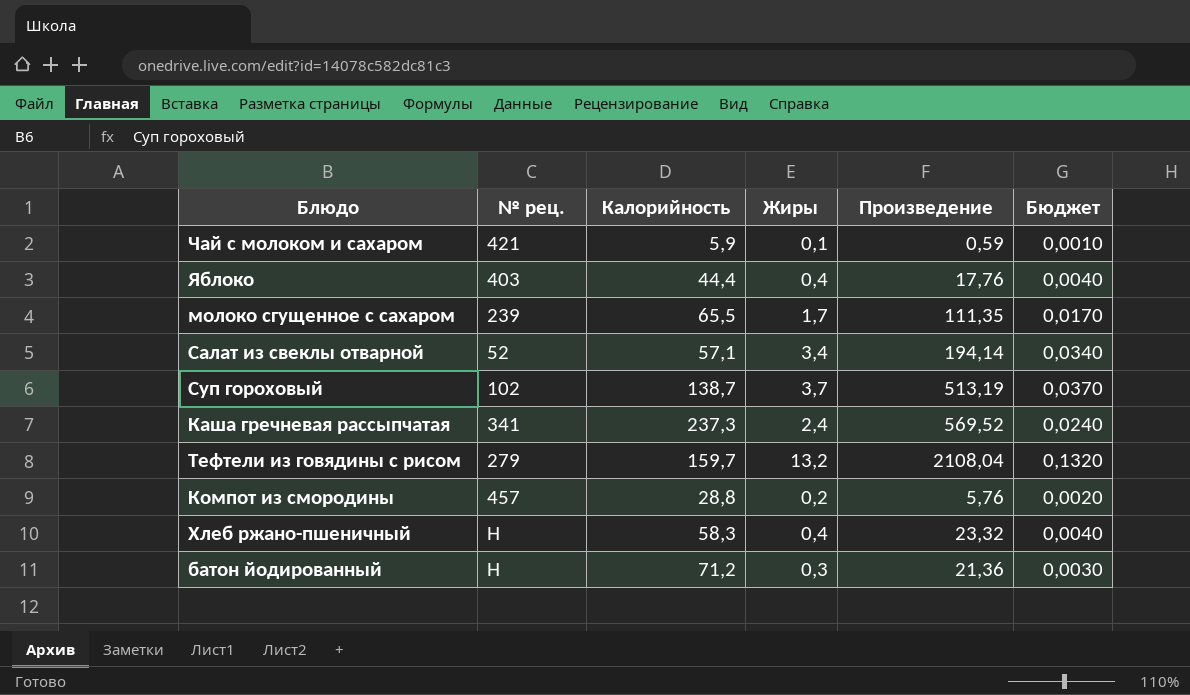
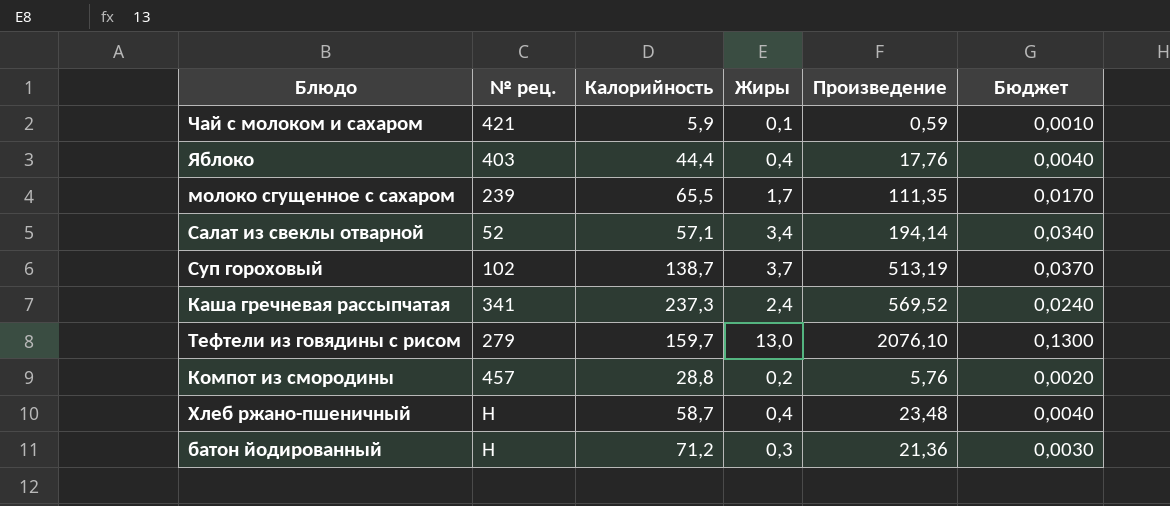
Тефтели из говядины с рисом | Жиры: 13,2 -> 13,0
Тефтели из говядины с рисом | Произведение: 2108,04 -> 2076,10
Тефтели из говядины с рисом | Бюджет: 0,1320 -> 0,1300
Хлеб ржано-пшеничный | Калорийность: 58,3 -> 58,7
Хлеб ржано-пшеничный | Произведение: 23,32 -> 23,48

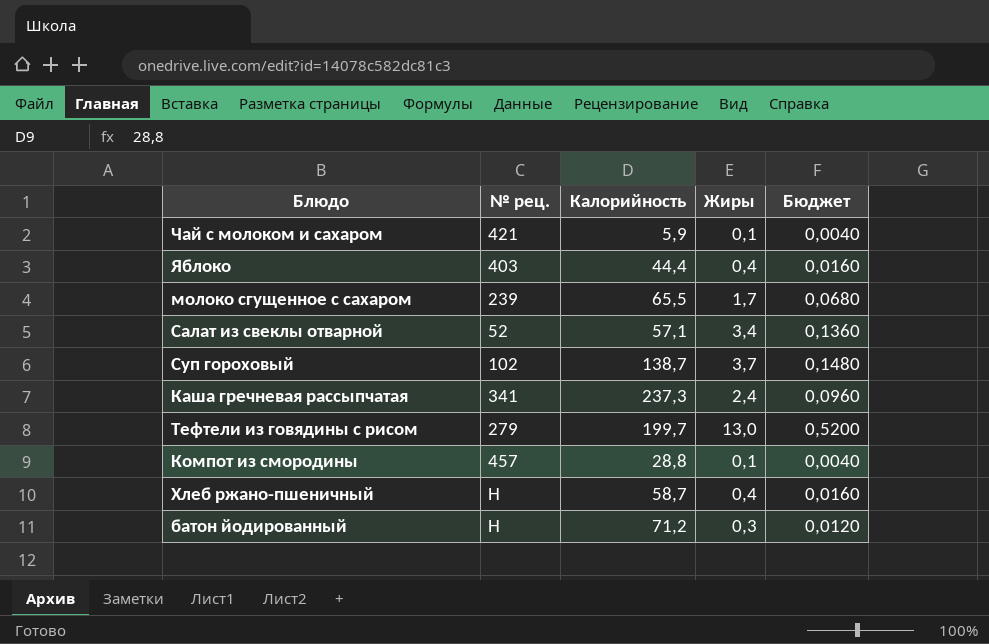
column Произведение | formula: [Калорийность] * [Жиры] -> none
column Бюджет | formula: [Жиры] * 0,01 -> [Жиры] * 0,04
Тефтели из говядины с рисом | Калорийность: 159,7 -> 199,7
Компот из смородины | Жиры: 0,2 -> 0,1

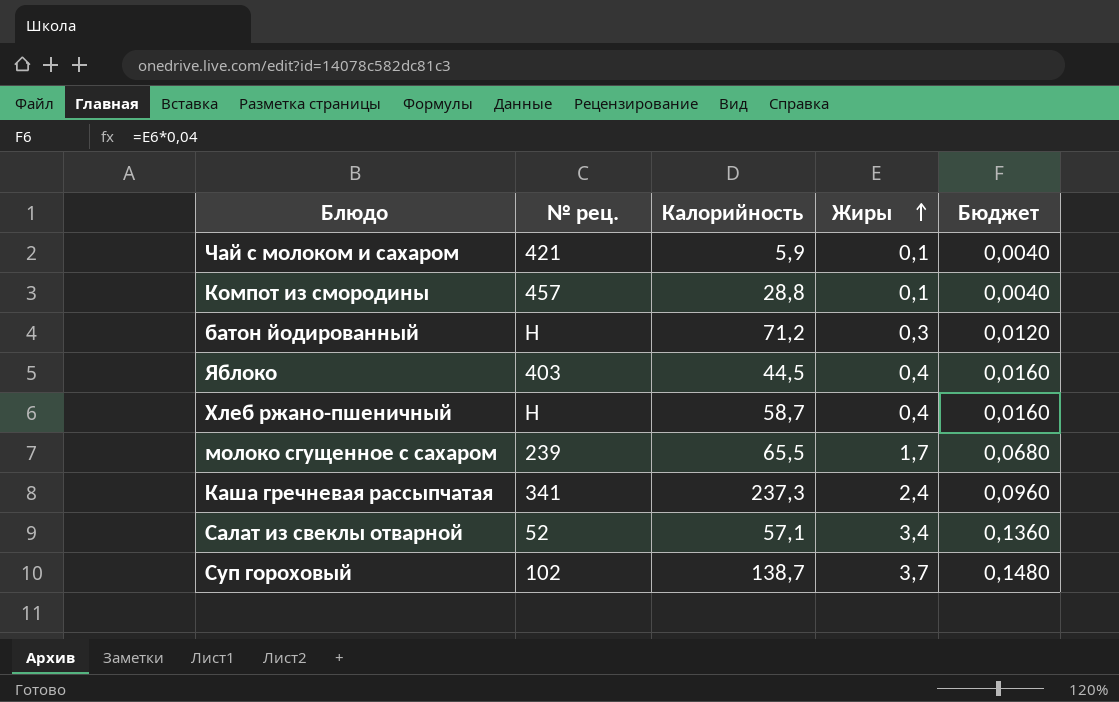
row order: none -> Жиры ascending
row Тефтели из говядины с рисом: 279 | 199,7 | 13,0 | 0,5200 -> none
Яблоко | Калорийность: 44,4 -> 44,5

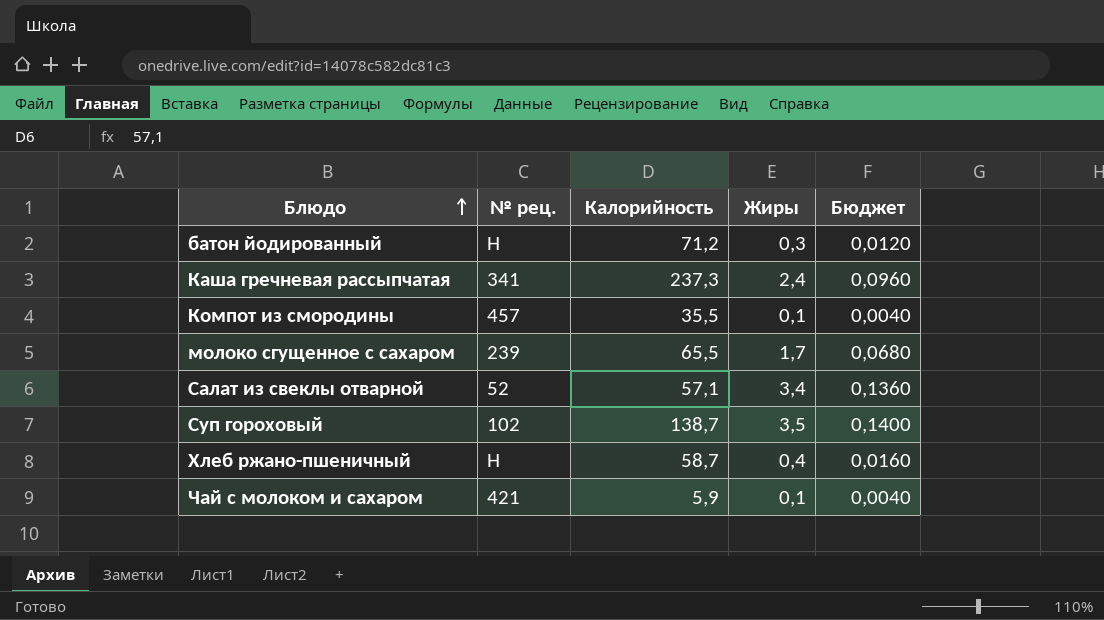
row order: Жиры ascending -> Блюдо ascending
row Яблоко: 403 | 44,5 | 0,4 | 0,0160 -> none
Компот из смородины | Калорийность: 28,8 -> 35,5
Суп гороховый | Жиры: 3,7 -> 3,5
Суп гороховый | Бюджет: 0,1480 -> 0,1400

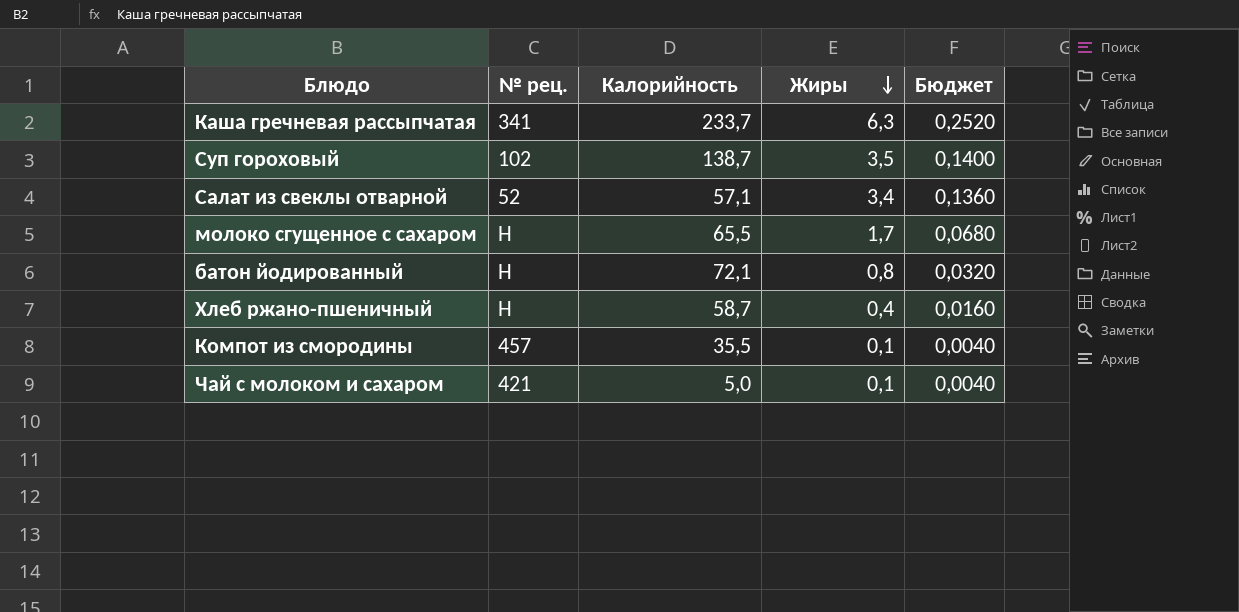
row order: Блюдо ascending -> Жиры descending
Каша гречневая рассыпчатая | Калорийность: 237,3 -> 233,7
Каша гречневая рассыпчатая | Жиры: 2,4 -> 6,3
Каша гречневая рассыпчатая | Бюджет: 0,0960 -> 0,2520
молоко сгущенное с сахаром | № рец.: 239 -> Н
батон йодированный | Калорийность: 71,2 -> 72,1
батон йодированный | Жиры: 0,3 -> 0,8
батон йодированный | Бюджет: 0,0120 -> 0,0320
Чай с молоком и сахаром | Калорийность: 5,9 -> 5,0

